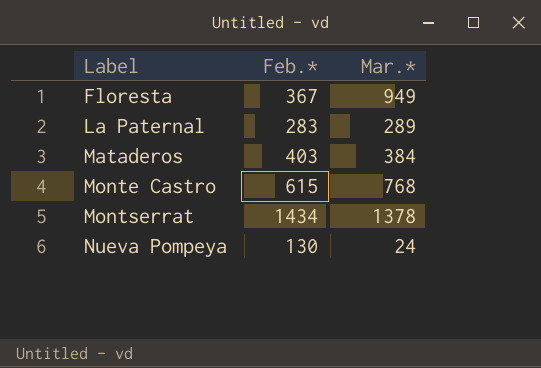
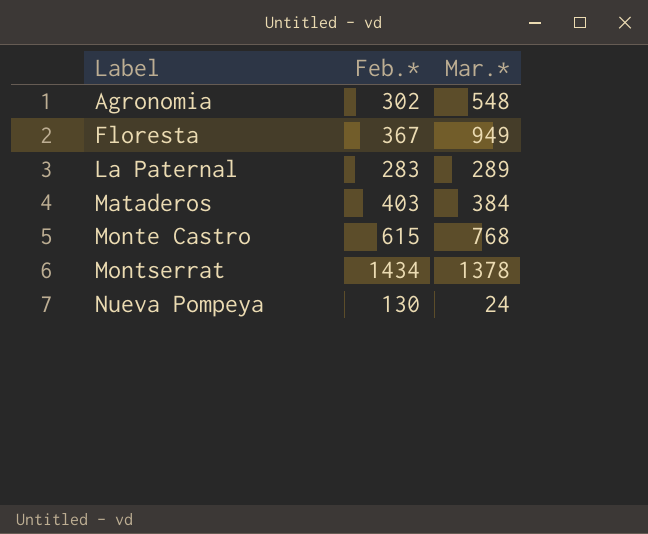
row Agronomia: none -> 302 | 548

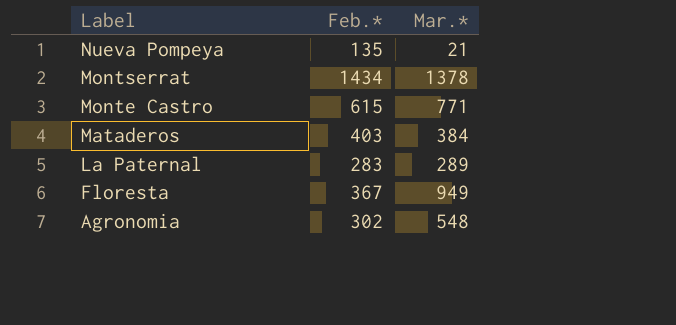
row order: Label ascending -> Label descending
Nueva Pompeya | Feb.*: 130 -> 135
Nueva Pompeya | Mar.*: 24 -> 21
Monte Castro | Mar.*: 768 -> 771

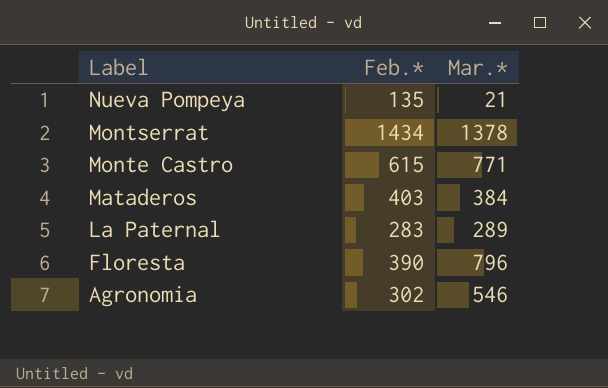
Floresta | Feb.*: 367 -> 390
Floresta | Mar.*: 949 -> 796
Agronomia | Mar.*: 548 -> 546

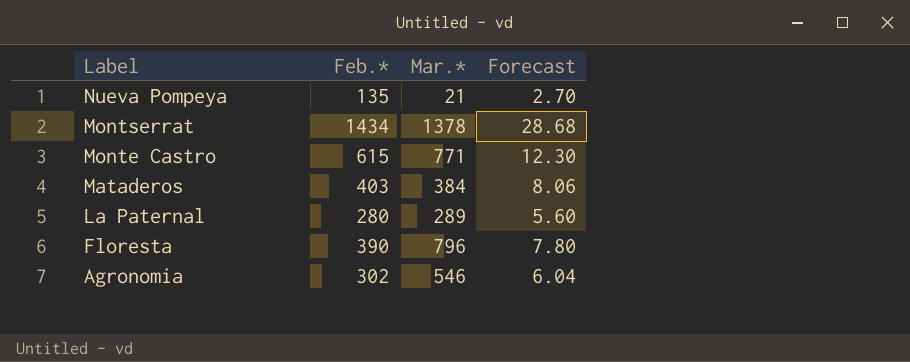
column Forecast | formula: none -> [Feb.*] * 0.02
La Paternal | Feb.*: 283 -> 280

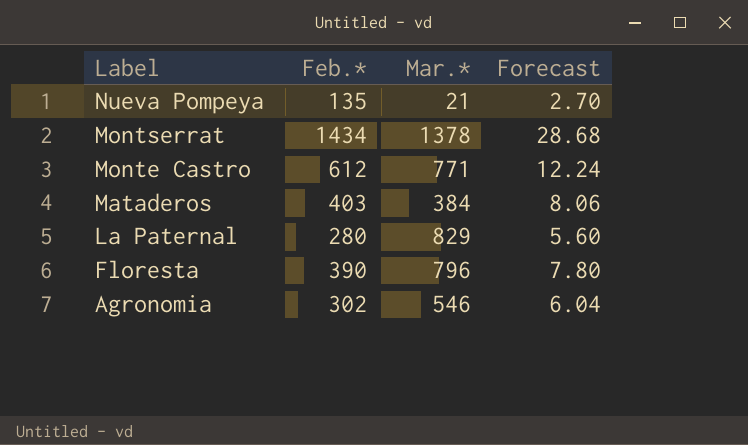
Monte Castro | Feb.*: 615 -> 612
Monte Castro | Forecast: 12.30 -> 12.24
La Paternal | Mar.*: 289 -> 829

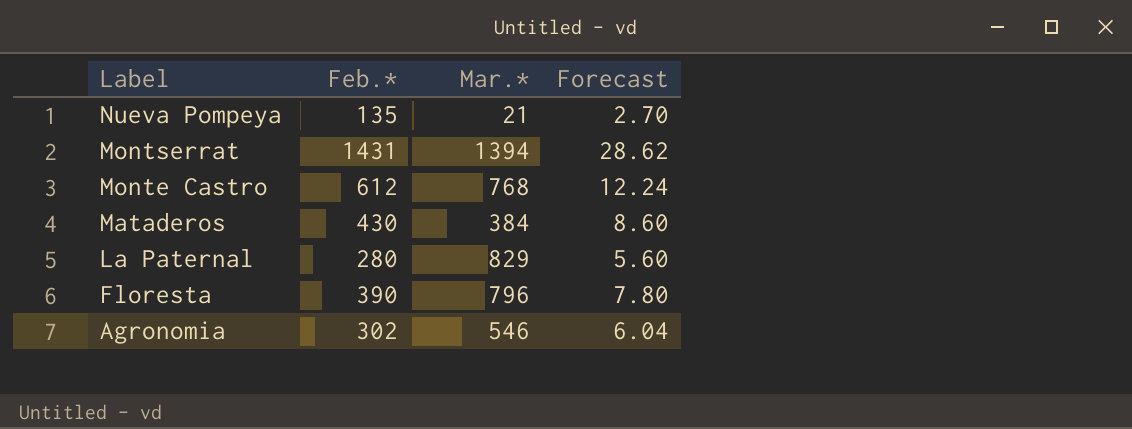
Montserrat | Feb.*: 1434 -> 1431
Montserrat | Mar.*: 1378 -> 1394
Montserrat | Forecast: 28.68 -> 28.62
Monte Castro | Mar.*: 771 -> 768
Mataderos | Feb.*: 403 -> 430
Mataderos | Forecast: 8.06 -> 8.60

